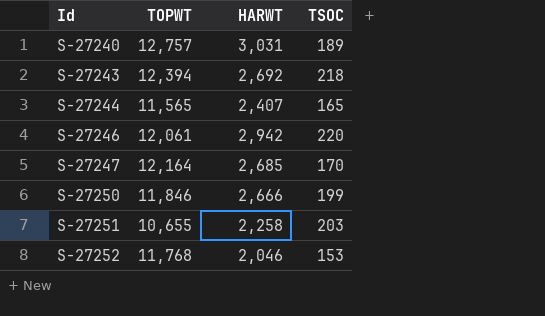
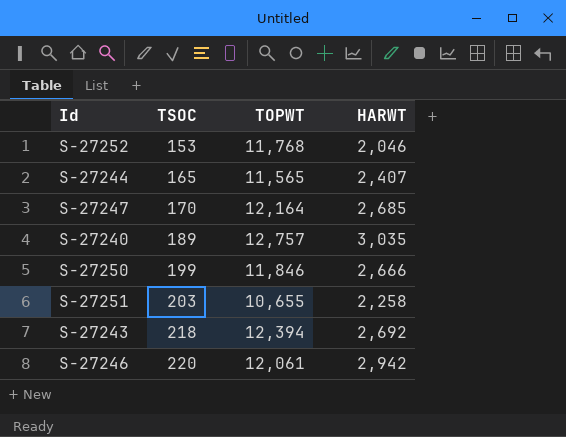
row order: Id ascending -> TSOC ascending
column TSOC | position: 4 -> 2
S-27240 | HARWT: 3,031 -> 3,035

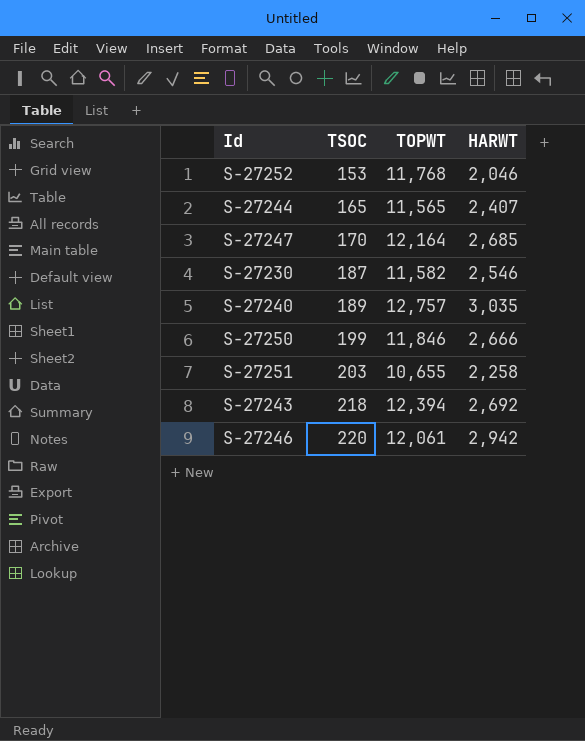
row S-27230: none -> 187 | 11,582 | 2,546

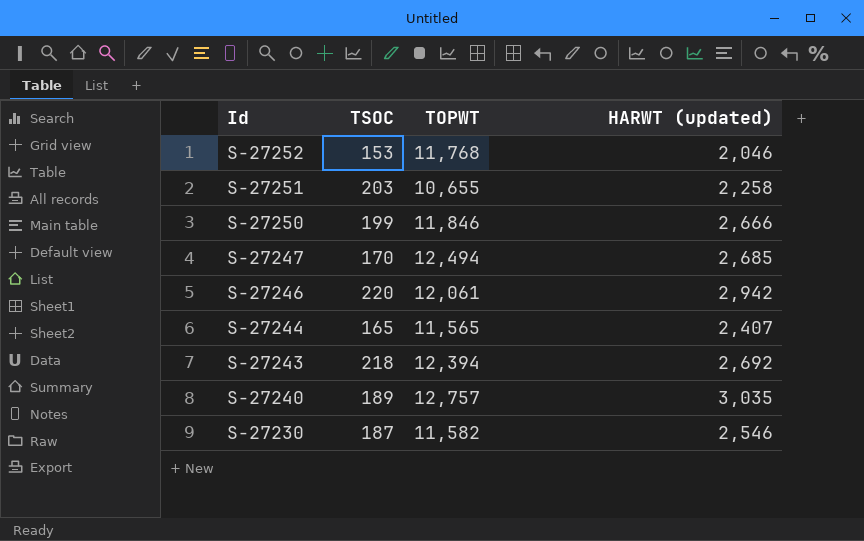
row order: TSOC ascending -> Id descending
column name: HARWT -> HARWT (updated)
S-27247 | TOPWT: 12,164 -> 12,494

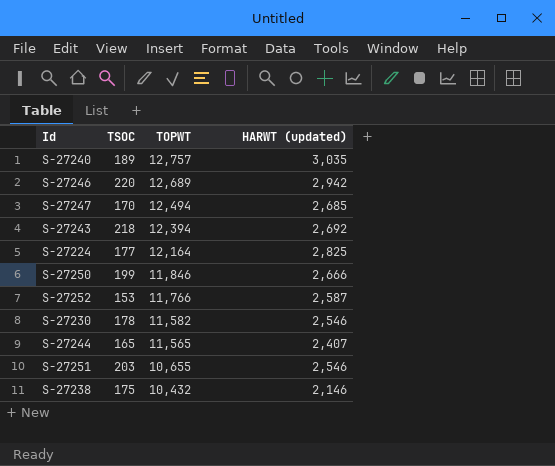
row order: Id descending -> TOPWT descending
S-27246 | TOPWT: 12,061 -> 12,689
row S-27224: none -> 177 | 12,164 | 2,825
S-27252 | TOPWT: 11,768 -> 11,766
S-27252 | HARWT (updated): 2,046 -> 2,587
S-27230 | TSOC: 187 -> 178
S-27251 | HARWT (updated): 2,258 -> 2,546
row S-27238: none -> 175 | 10,432 | 2,146

